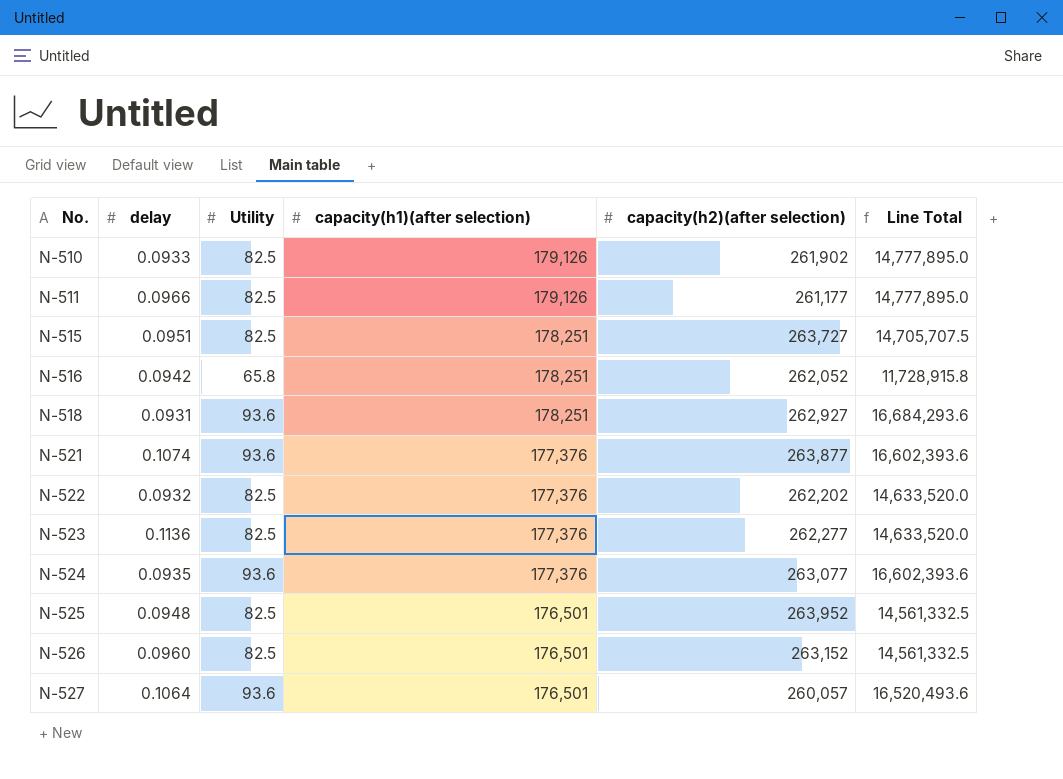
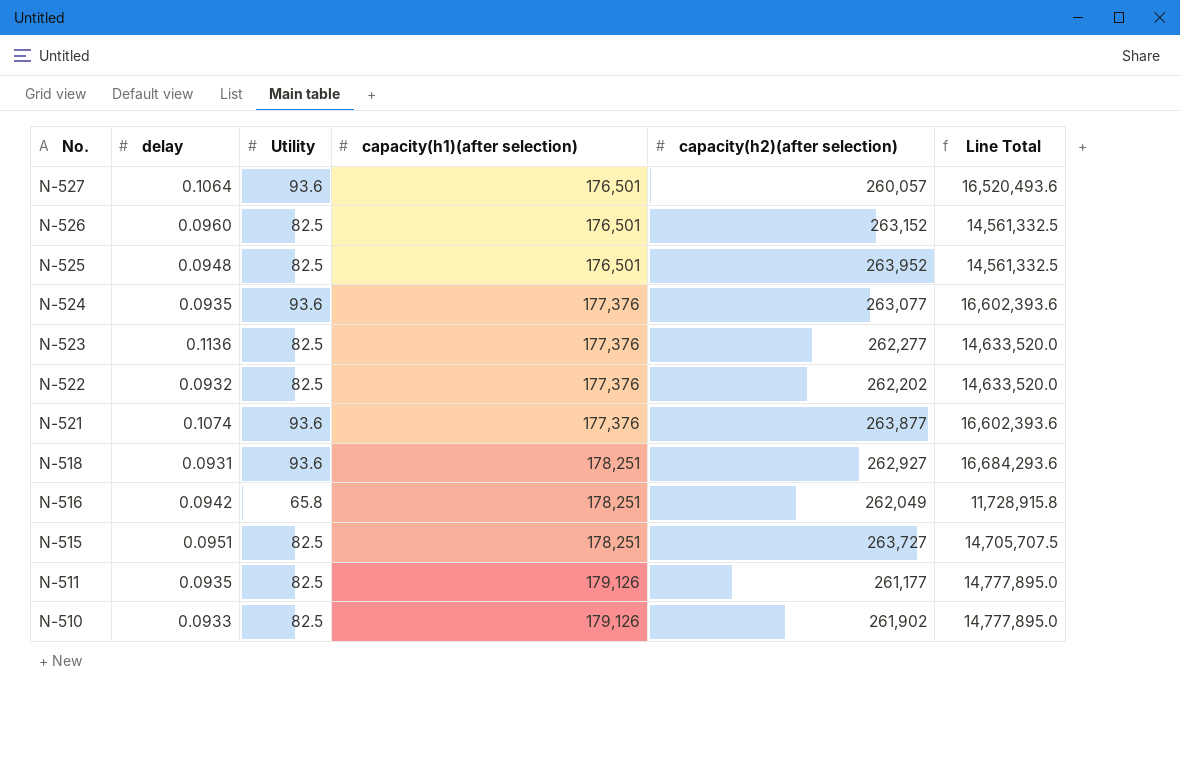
row order: No. ascending -> No. descending
N-516 | capacity(h2)(after selection): 262,052 -> 262,049
N-511 | delay: 0.0966 -> 0.0935

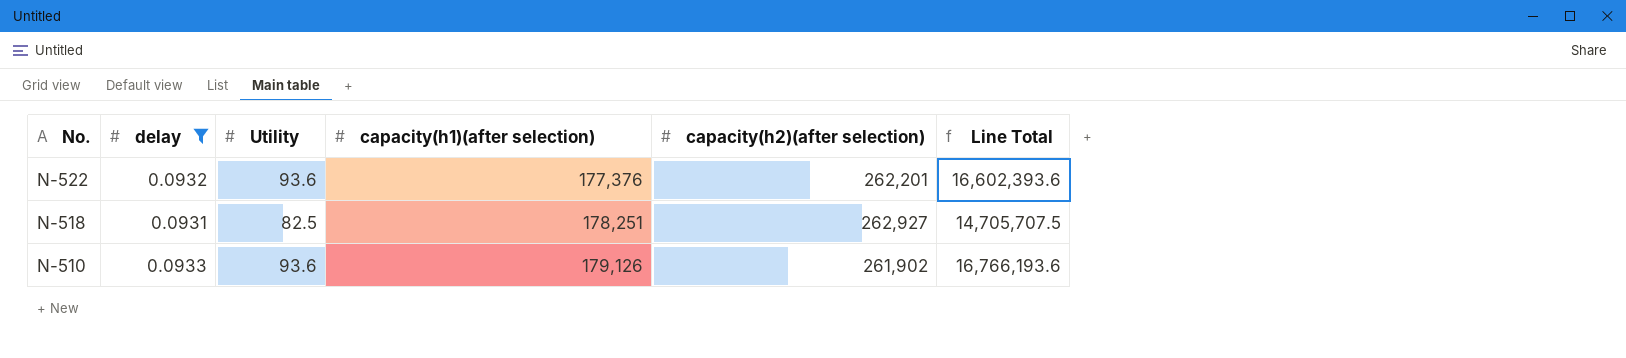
filter: none -> delay <= 0.0933
N-522 | Utility: 82.5 -> 93.6
N-522 | capacity(h2)(after selection): 262,202 -> 262,201
N-522 | Line Total: 14,633,520.0 -> 16,602,393.6
N-518 | Utility: 93.6 -> 82.5
N-518 | Line Total: 16,684,293.6 -> 14,705,707.5
N-510 | Utility: 82.5 -> 93.6
N-510 | Line Total: 14,777,895.0 -> 16,766,193.6

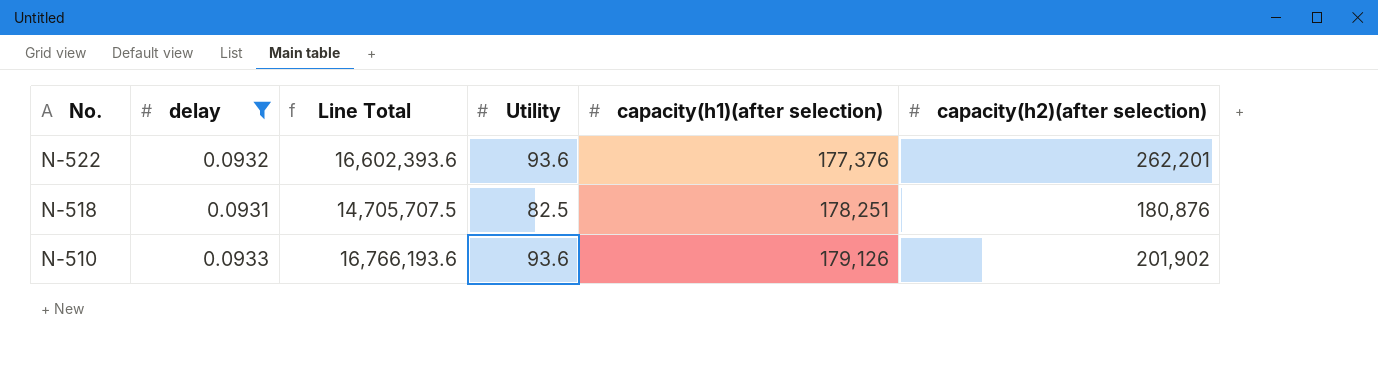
column Line Total | position: 6 -> 3
N-518 | capacity(h2)(after selection): 262,927 -> 180,876
N-510 | capacity(h2)(after selection): 261,902 -> 201,902

